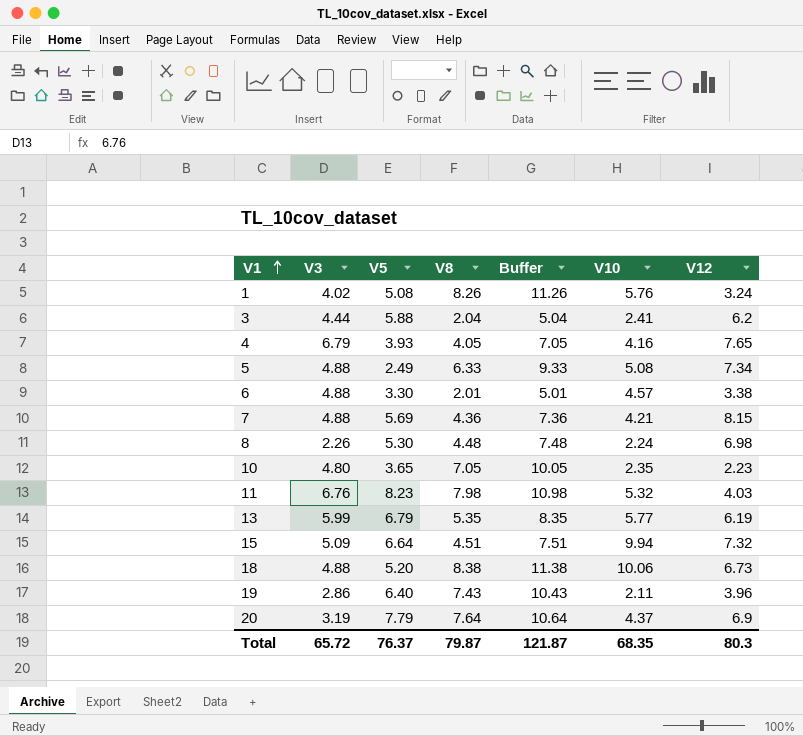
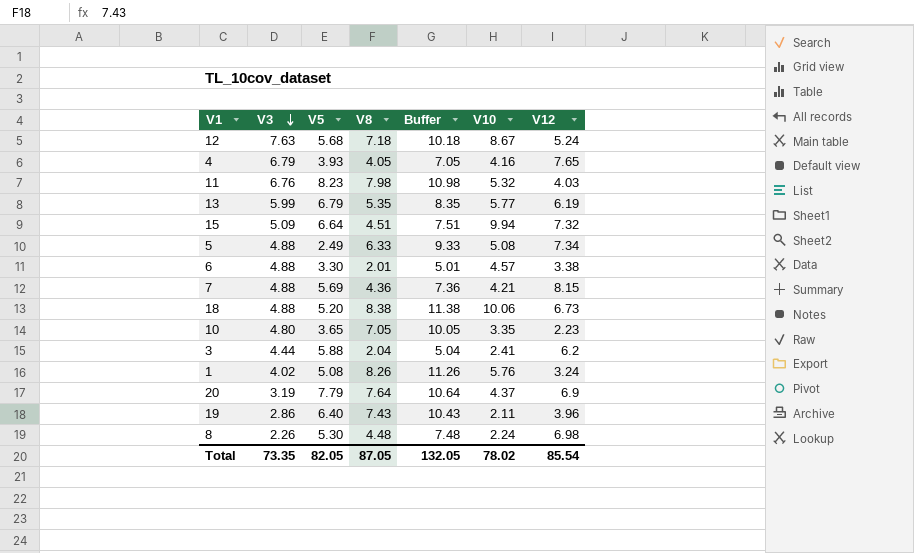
row order: V1 ascending -> V3 descending
row 12: none -> 7.63 | 5.68 | 7.18 | 10.18 | 8.67 | 5.24
10 | V10: 2.35 -> 3.35
Total | V3: 65.72 -> 73.35
Total | V5: 76.37 -> 82.05
Total | V8: 79.87 -> 87.05
Total | Buffer: 121.87 -> 132.05
Total | V10: 68.35 -> 78.02
Total | V12: 80.3 -> 85.54

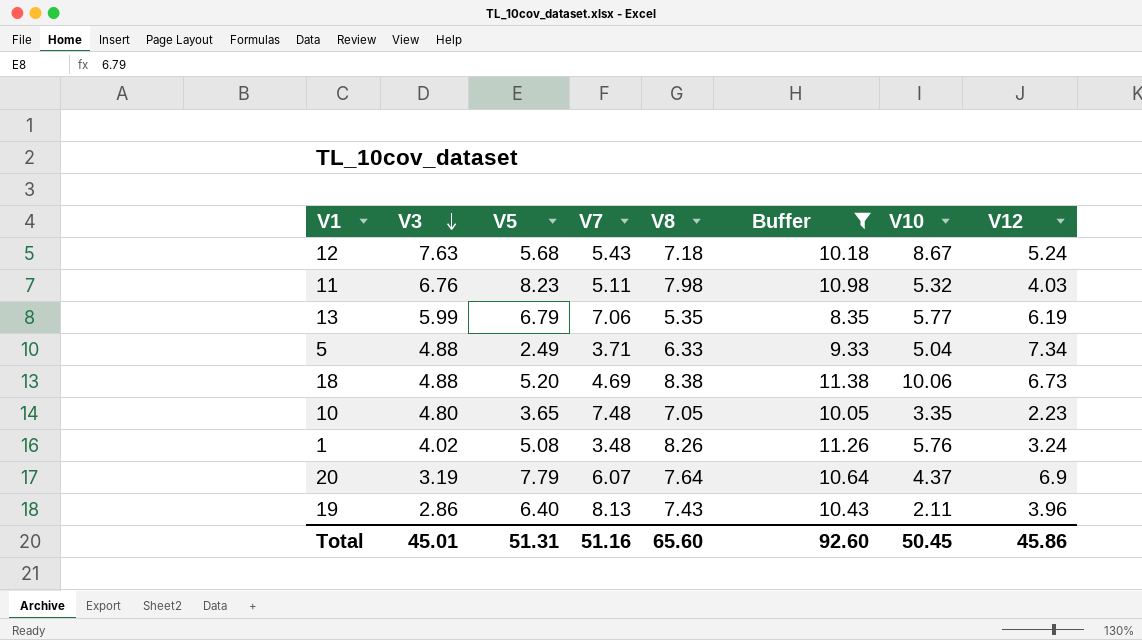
filter: none -> Buffer >= 8.35
column V7 | position: none -> 4
5 | V10: 5.08 -> 5.04
Total | V3: 73.35 -> 45.01
Total | V5: 82.05 -> 51.31
Total | V8: 87.05 -> 65.60
Total | Buffer: 132.05 -> 92.60
Total | V10: 78.02 -> 50.45
Total | V12: 85.54 -> 45.86

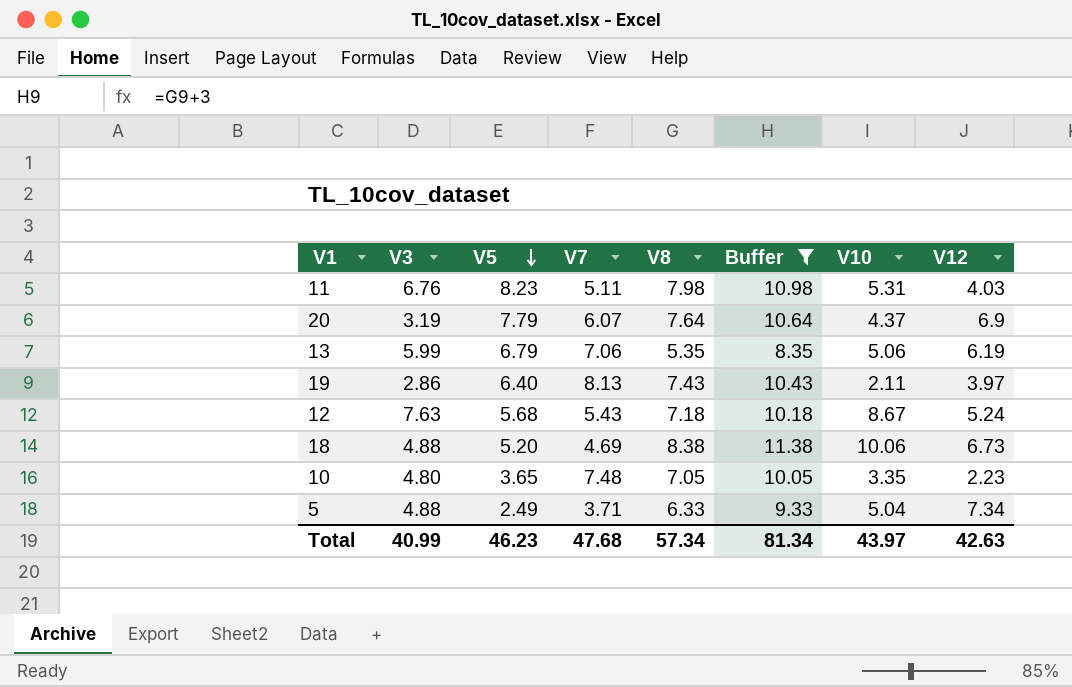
row order: V3 descending -> V5 descending
row 1: 4.02 | 5.08 | 3.48 | 8.26 | 11.26 | 5.76 | 3.24 -> none
11 | V10: 5.32 -> 5.31
13 | V10: 5.77 -> 5.06
19 | V12: 3.96 -> 3.97
Total | V3: 45.01 -> 40.99
Total | V5: 51.31 -> 46.23
Total | V7: 51.16 -> 47.68
Total | V8: 65.60 -> 57.34
Total | Buffer: 92.60 -> 81.34
Total | V10: 50.45 -> 43.97
Total | V12: 45.86 -> 42.63

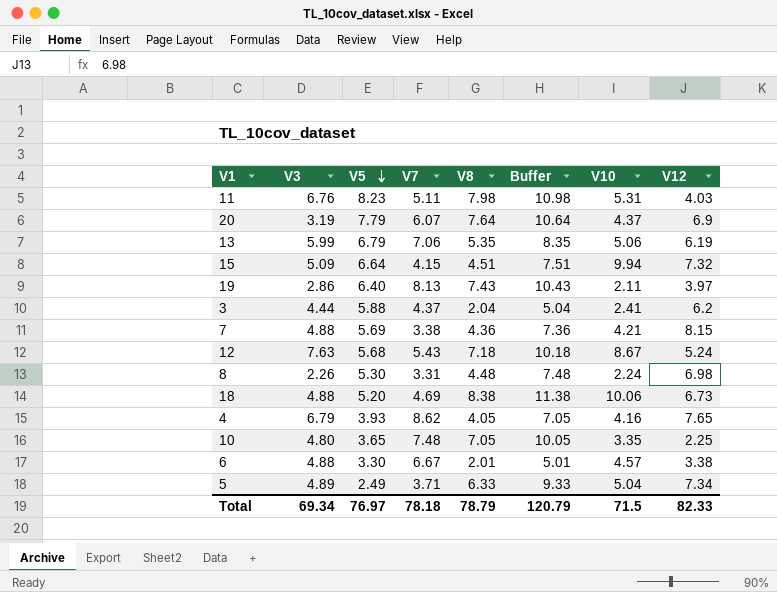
filter: Buffer >= 8.35 -> none
10 | V12: 2.23 -> 2.25
5 | V3: 4.88 -> 4.89
Total | V3: 40.99 -> 69.34
Total | V5: 46.23 -> 76.97
Total | V7: 47.68 -> 78.18
Total | V8: 57.34 -> 78.79
Total | Buffer: 81.34 -> 120.79
Total | V10: 43.97 -> 71.5
Total | V12: 42.63 -> 82.33

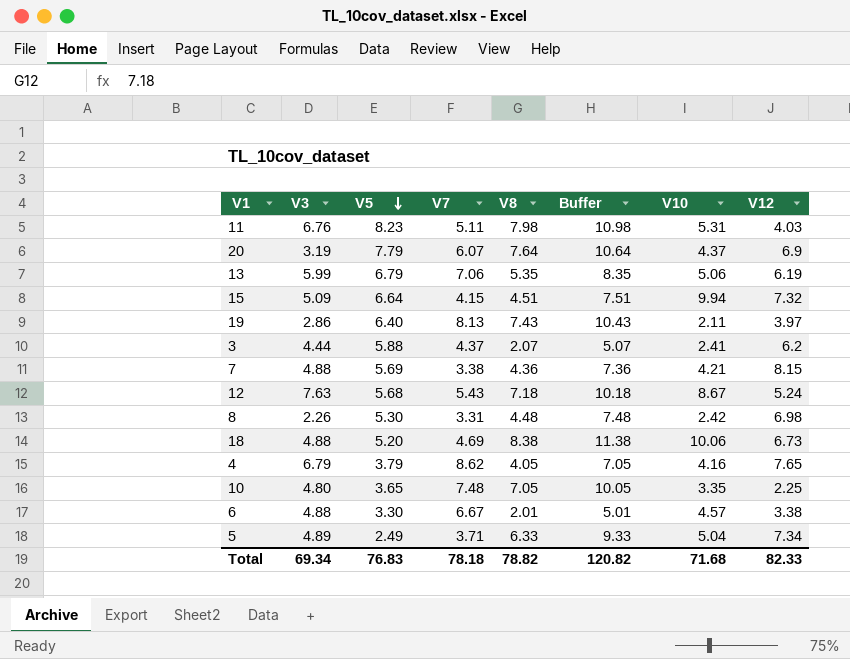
3 | V8: 2.04 -> 2.07
3 | Buffer: 5.04 -> 5.07
8 | V10: 2.24 -> 2.42
4 | V5: 3.93 -> 3.79
Total | V5: 76.97 -> 76.83
Total | V8: 78.79 -> 78.82
Total | Buffer: 120.79 -> 120.82
Total | V10: 71.5 -> 71.68

